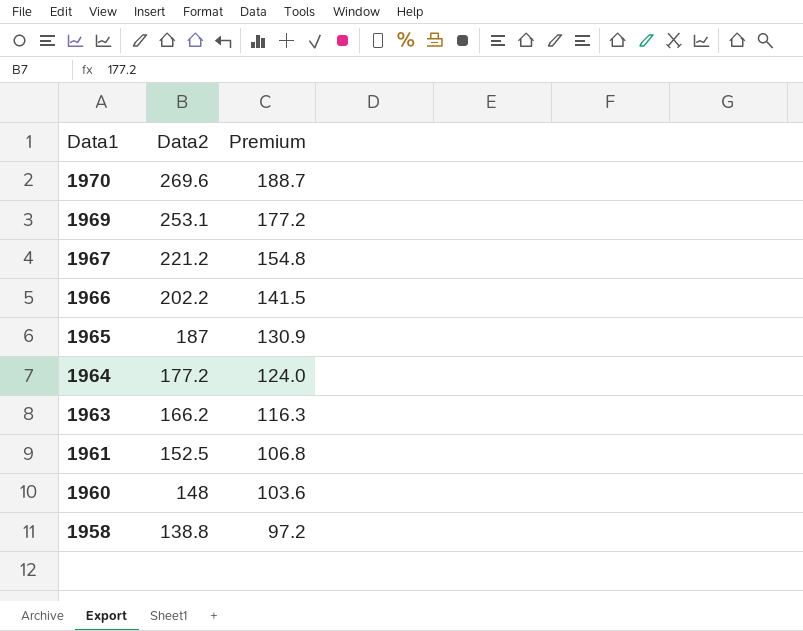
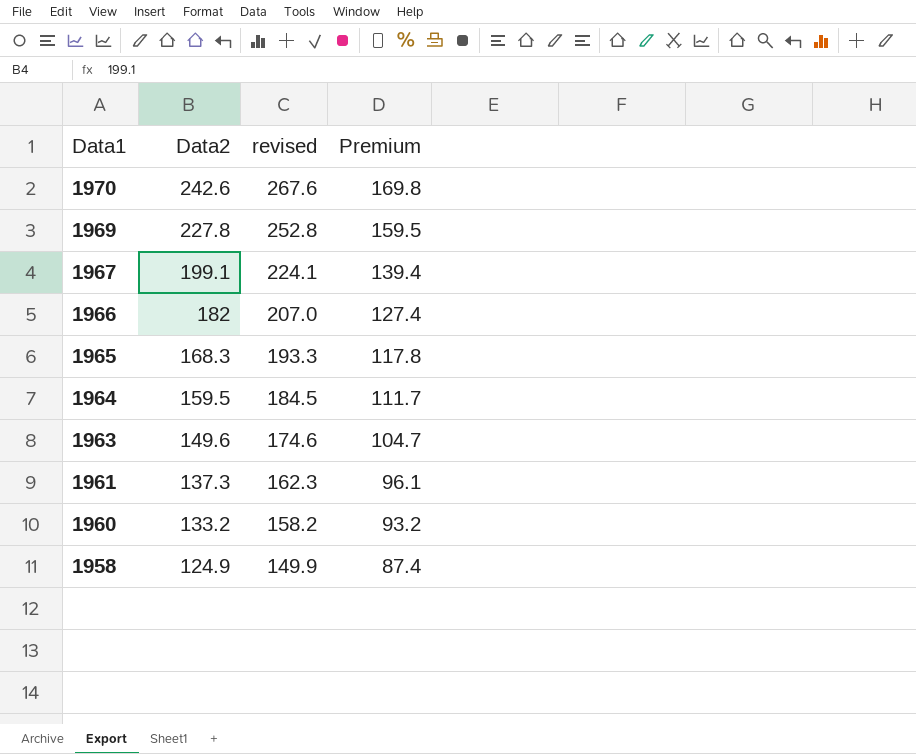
column revised | formula: none -> [Data2] + 25
1970 | Data2: 269.6 -> 242.6
1970 | Premium: 188.7 -> 169.8
1969 | Data2: 253.1 -> 227.8
1969 | Premium: 177.2 -> 159.5
1967 | Data2: 221.2 -> 199.1
1967 | Premium: 154.8 -> 139.4
1966 | Data2: 202.2 -> 182
1966 | Premium: 141.5 -> 127.4
1965 | Data2: 187 -> 168.3
1965 | Premium: 130.9 -> 117.8
1964 | Data2: 177.2 -> 159.5
1964 | Premium: 124.0 -> 111.7
1963 | Data2: 166.2 -> 149.6
1963 | Premium: 116.3 -> 104.7
1961 | Data2: 152.5 -> 137.3
1961 | Premium: 106.8 -> 96.1
1960 | Data2: 148 -> 133.2
1960 | Premium: 103.6 -> 93.2
1958 | Data2: 138.8 -> 124.9
1958 | Premium: 97.2 -> 87.4

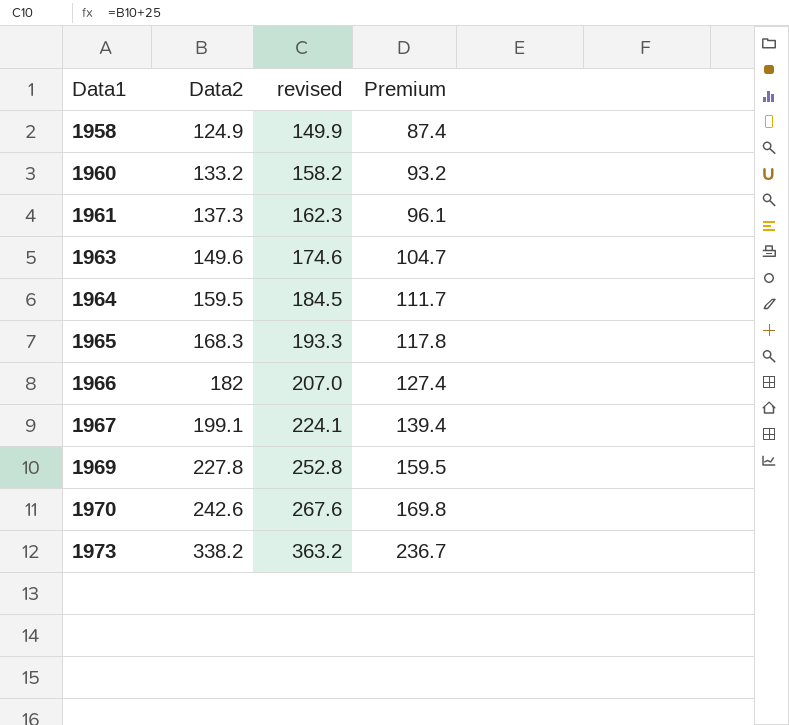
row order: Data1 descending -> Data1 ascending
row 1973: none -> 338.2 | 363.2 | 236.7

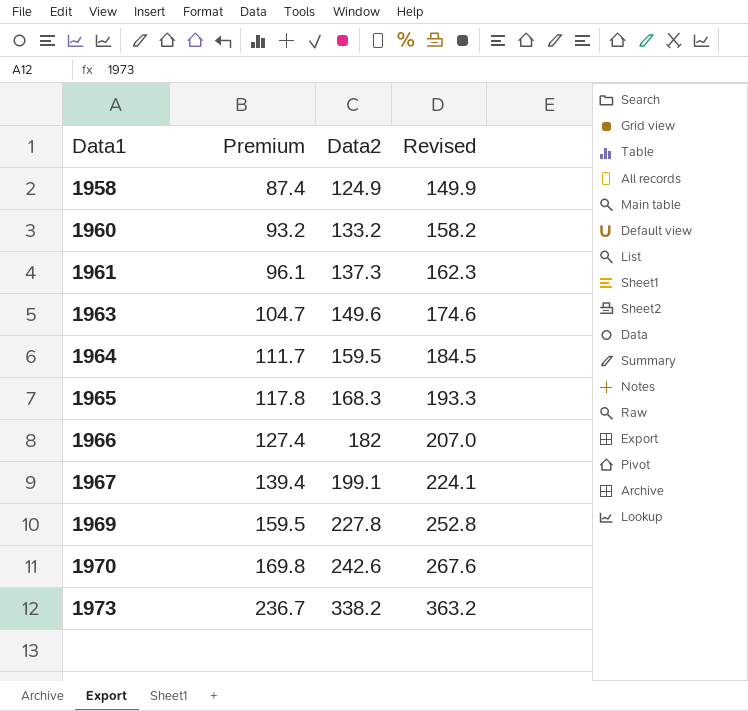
column Premium | position: 4 -> 2
column name: revised -> Revised

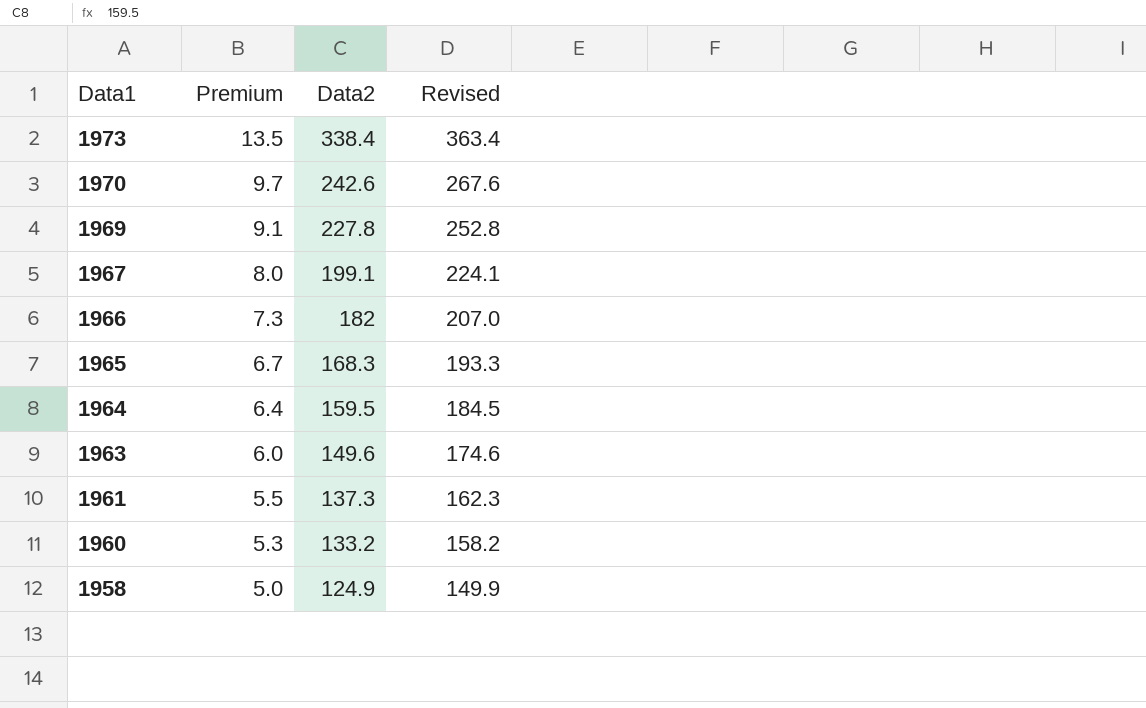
row order: Data1 ascending -> Data1 descending
column Premium | formula: [Data2] * 0.7 -> [Data2] * 0.04
1973 | Data2: 338.2 -> 338.4
1973 | Revised: 363.2 -> 363.4

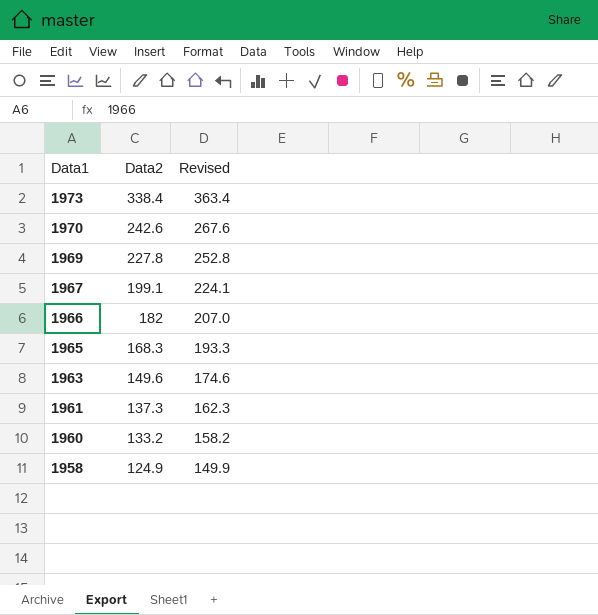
column Premium | formula: [Data2] * 0.04 -> none
row 1964: 6.4 | 159.5 | 184.5 -> none

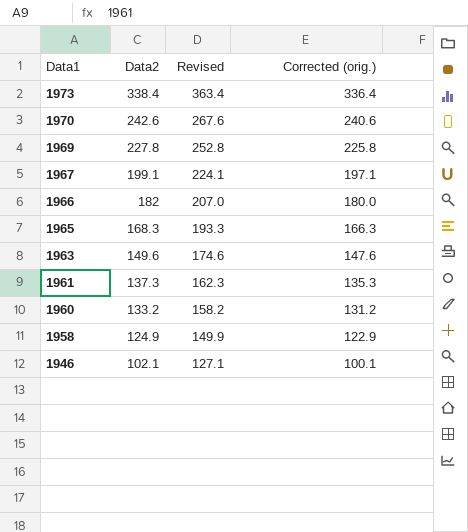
column Corrected (orig.) | formula: none -> [Data2] - 2
row 1946: none -> 102.1 | 127.1 | 100.1

